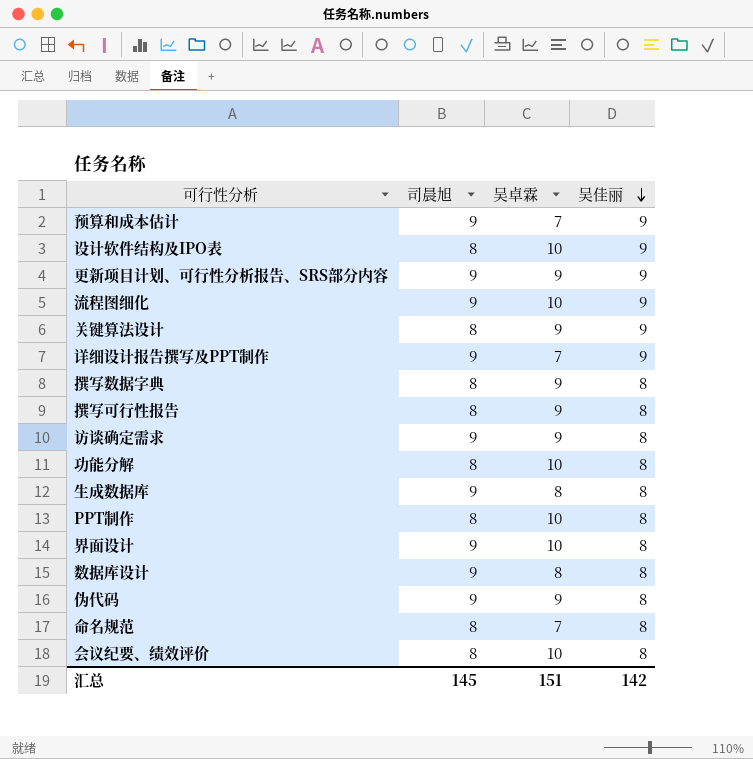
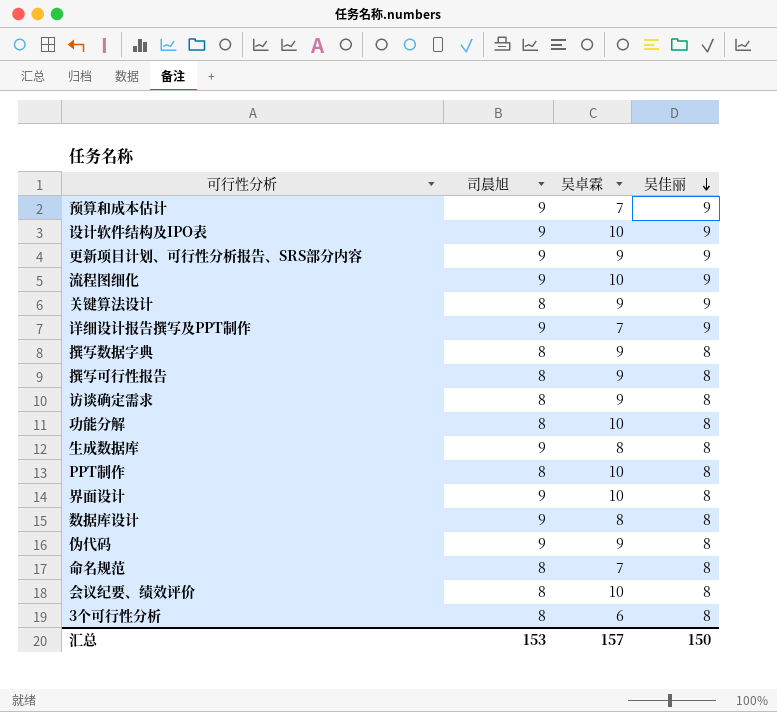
设计软件结构及IPO表 | 司晨旭: 8 -> 9
访谈确定需求 | 司晨旭: 9 -> 8
row 3个可行性分析: none -> 8 | 6 | 8
汇总 | 司晨旭: 145 -> 153
汇总 | 吴卓霖: 151 -> 157
汇总 | 吴佳丽: 142 -> 150

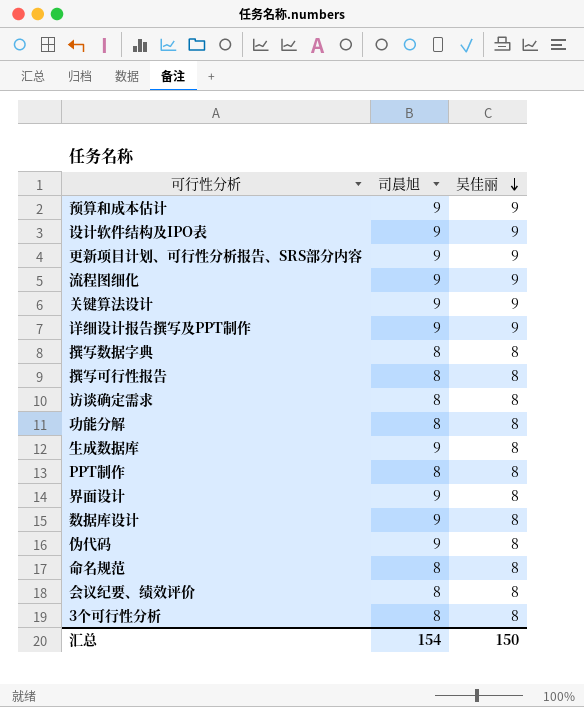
column 吴卓霖 | position: 3 -> none
关键算法设计 | 司晨旭: 8 -> 9
汇总 | 司晨旭: 153 -> 154

